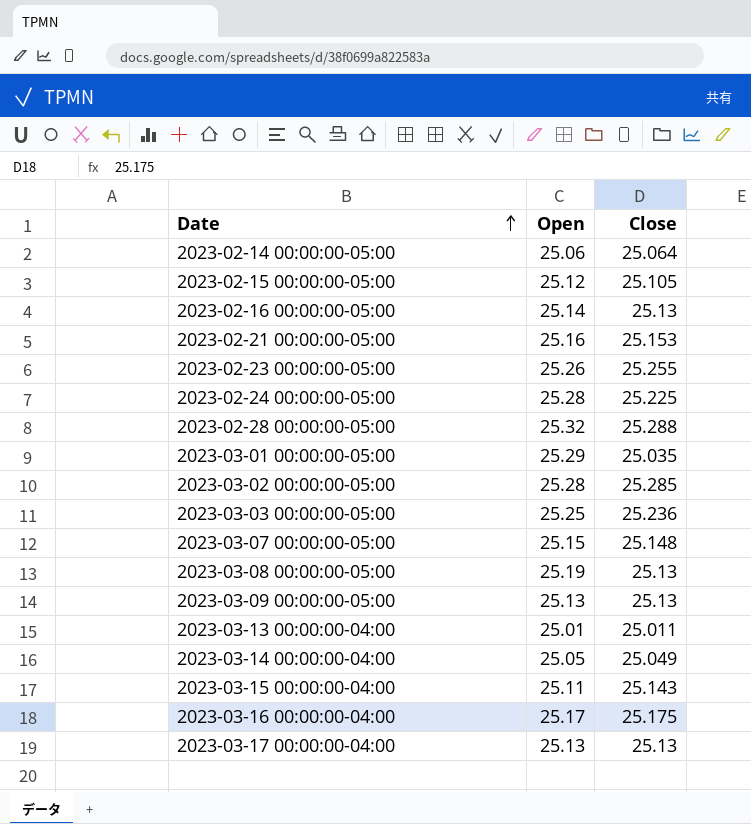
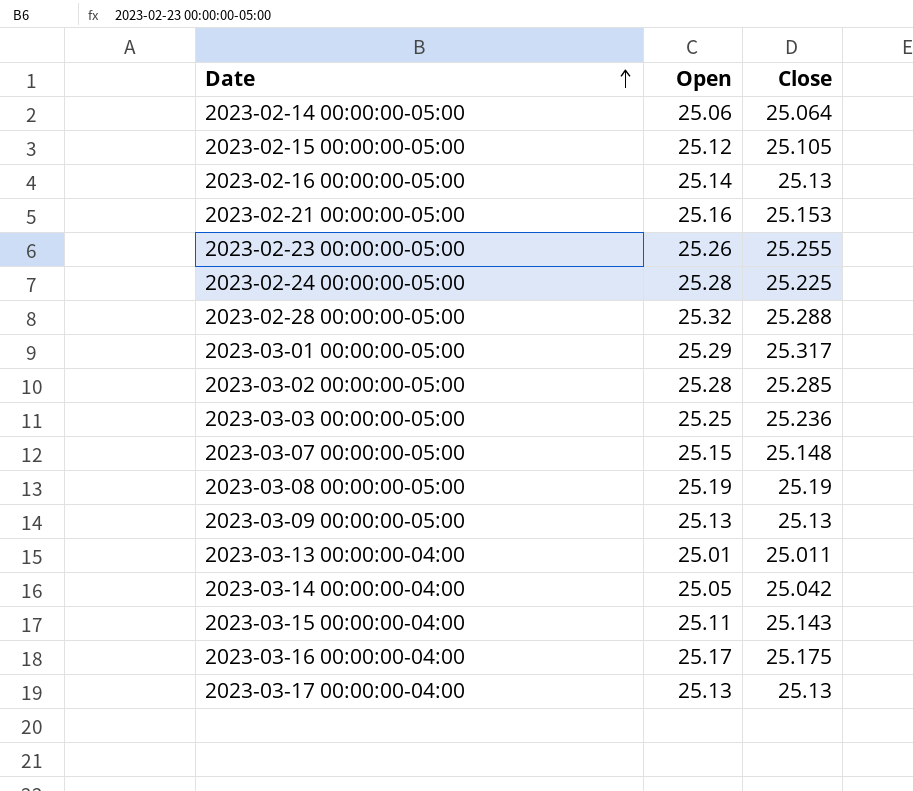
2023-03-01 00:00:00-05:00 | Close: 25.035 -> 25.317
2023-03-08 00:00:00-05:00 | Close: 25.13 -> 25.19
2023-03-14 00:00:00-04:00 | Close: 25.049 -> 25.042

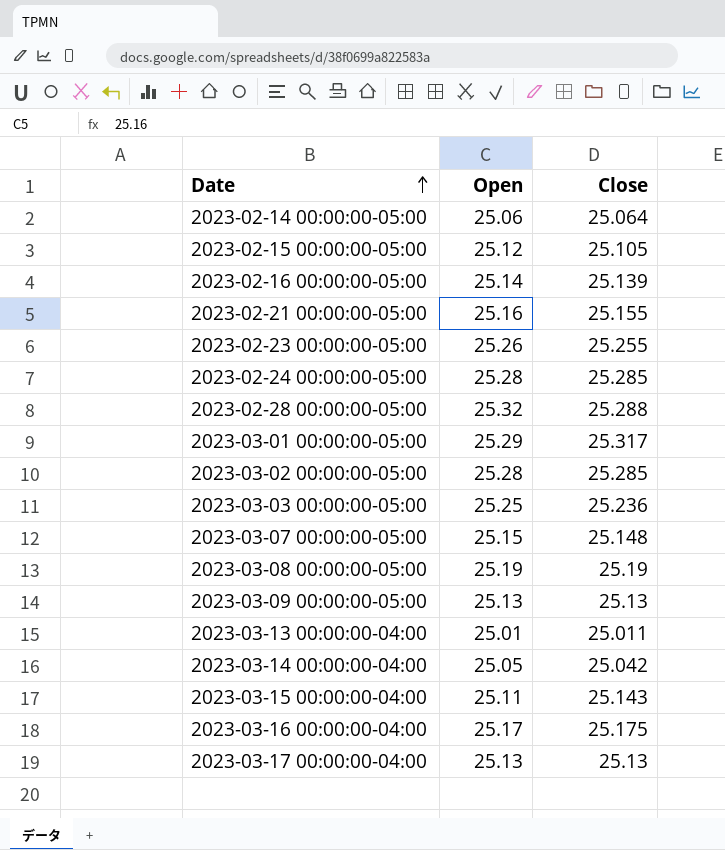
2023-02-16 00:00:00-05:00 | Close: 25.13 -> 25.139
2023-02-21 00:00:00-05:00 | Close: 25.153 -> 25.155
2023-02-24 00:00:00-05:00 | Close: 25.225 -> 25.285

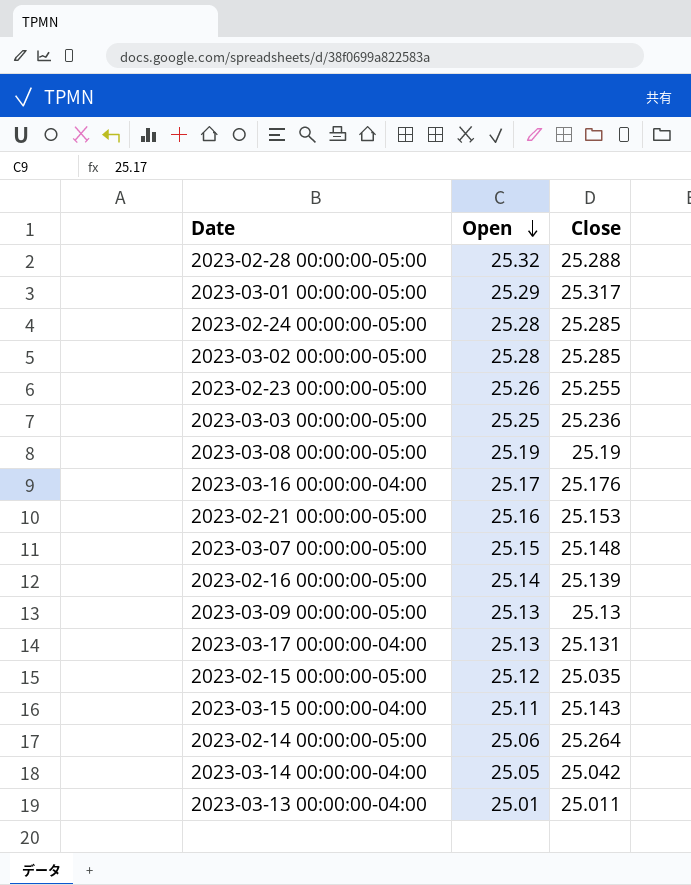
row order: Date ascending -> Open descending
2023-03-16 00:00:00-04:00 | Close: 25.175 -> 25.176
2023-02-21 00:00:00-05:00 | Close: 25.155 -> 25.153
2023-03-17 00:00:00-04:00 | Close: 25.13 -> 25.131
2023-02-15 00:00:00-05:00 | Close: 25.105 -> 25.035
2023-02-14 00:00:00-05:00 | Close: 25.064 -> 25.264

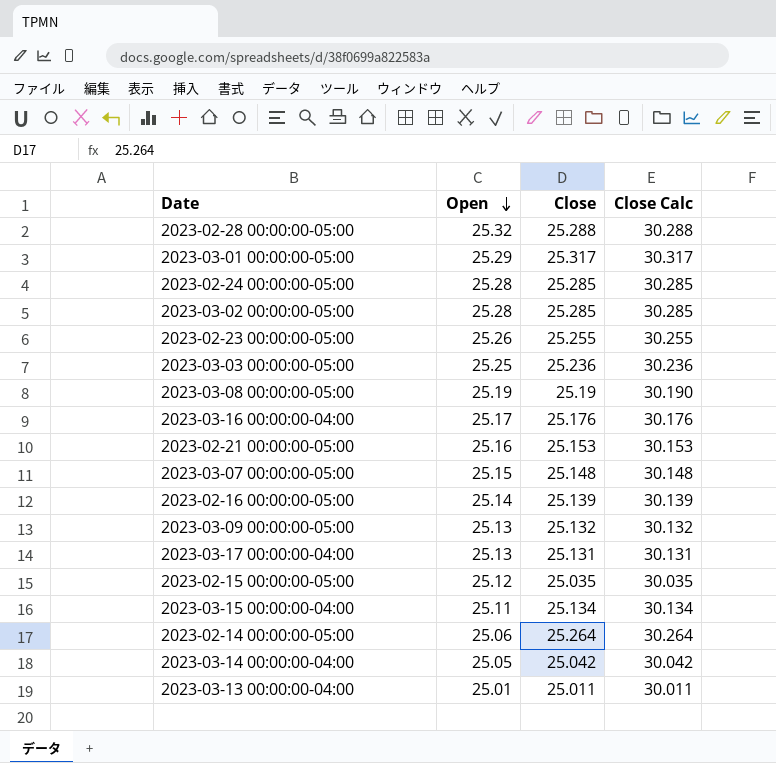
column Close Calc | formula: none -> [Close] + 5
2023-03-09 00:00:00-05:00 | Close: 25.13 -> 25.132
2023-03-15 00:00:00-04:00 | Close: 25.143 -> 25.134

